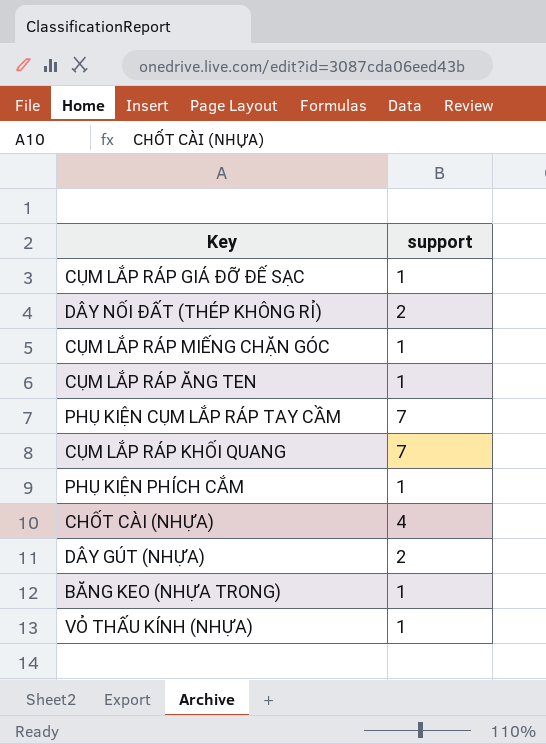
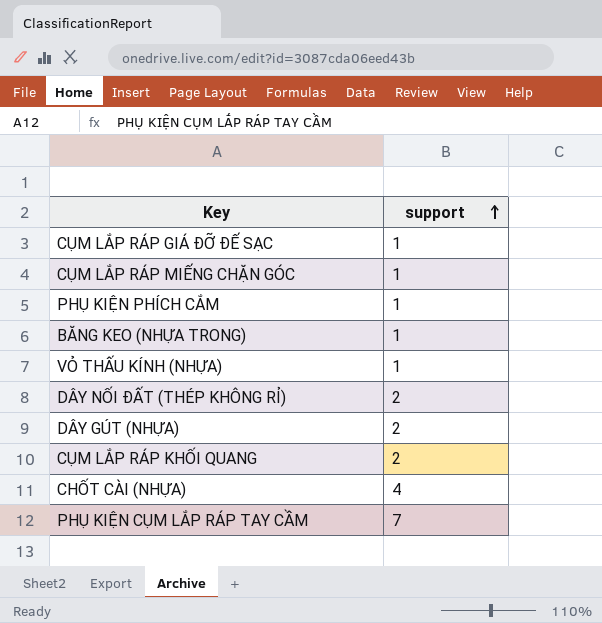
row order: none -> support ascending
row CỤM LẮP RÁP ĂNG TEN: 1 -> none
CỤM LẮP RÁP KHỐI QUANG | support: 7 -> 2

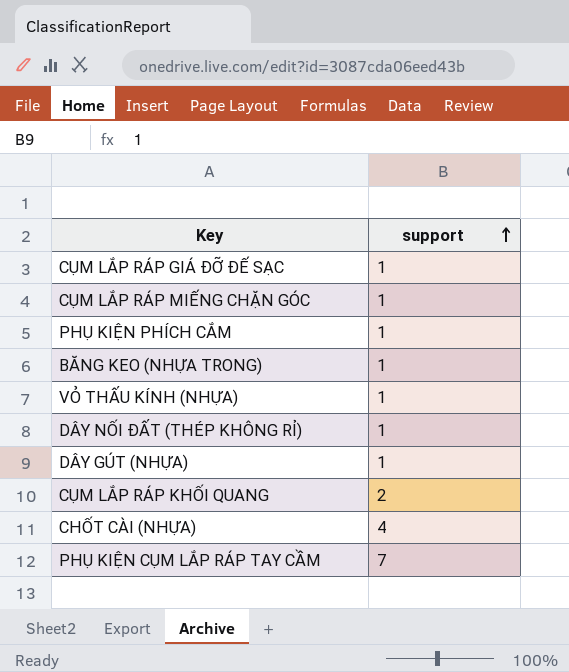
DÂY NỐI ĐẤT (THÉP KHÔNG RỈ) | support: 2 -> 1
DÂY GÚT (NHỰA) | support: 2 -> 1

